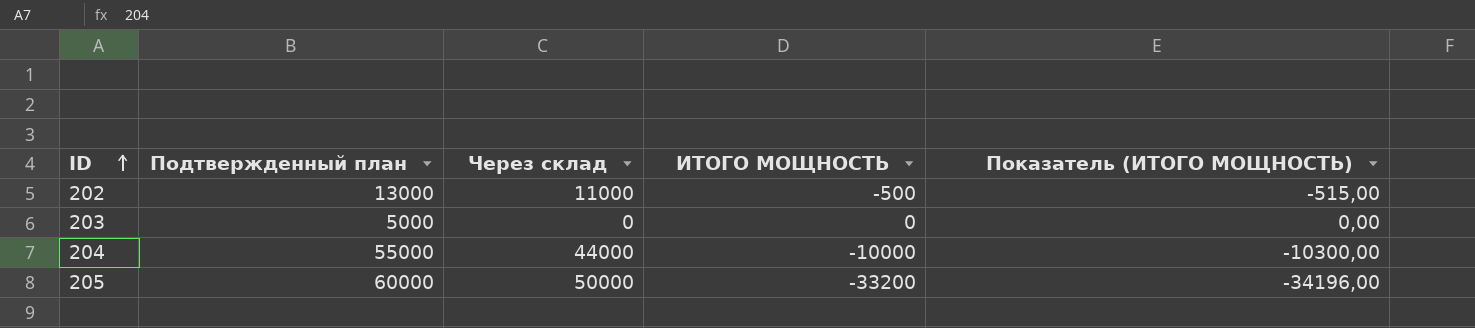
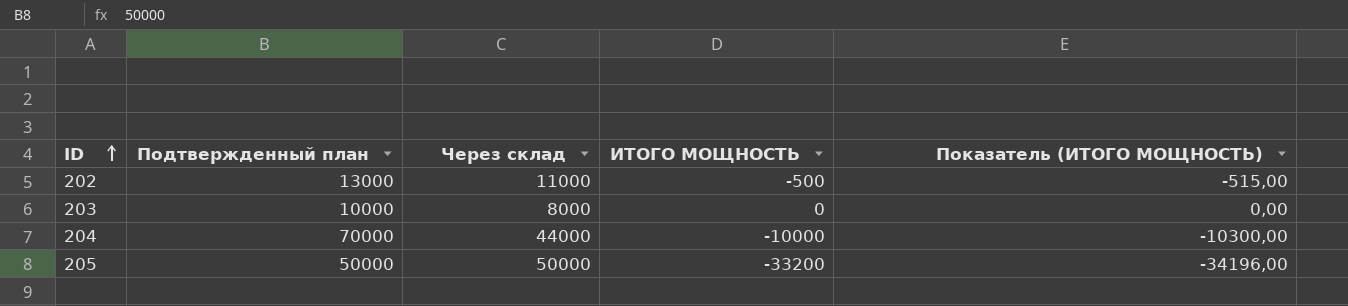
203 | Подтвержденный план: 5000 -> 10000
203 | Через склад: 0 -> 8000
204 | Подтвержденный план: 55000 -> 70000
205 | Подтвержденный план: 60000 -> 50000

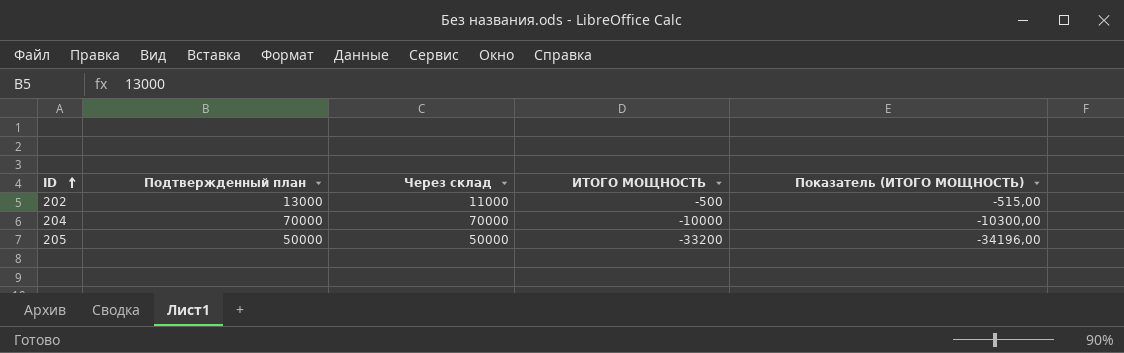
row 203: 10000 | 8000 | 0 | 0,00 -> none
204 | Через склад: 44000 -> 70000

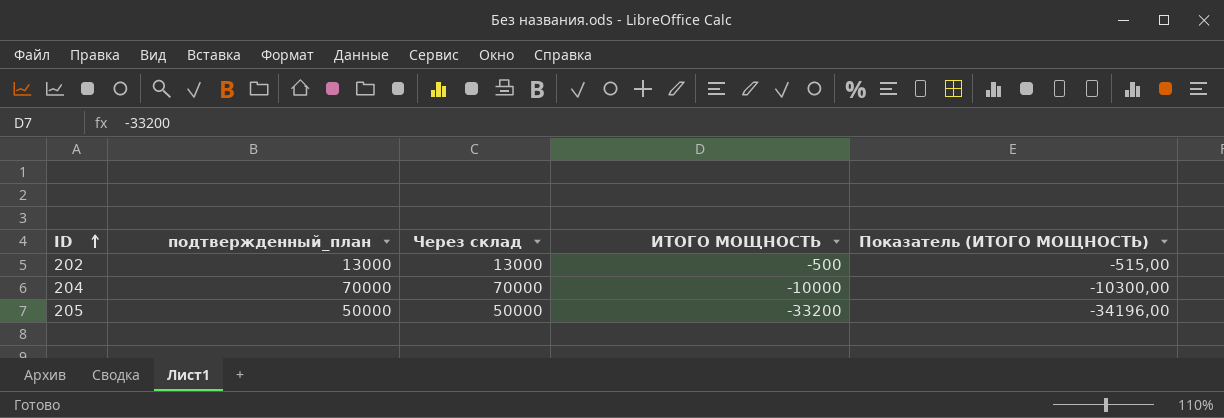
column name: Подтвержденный план -> подтвержденный_план
202 | Через склад: 11000 -> 13000

